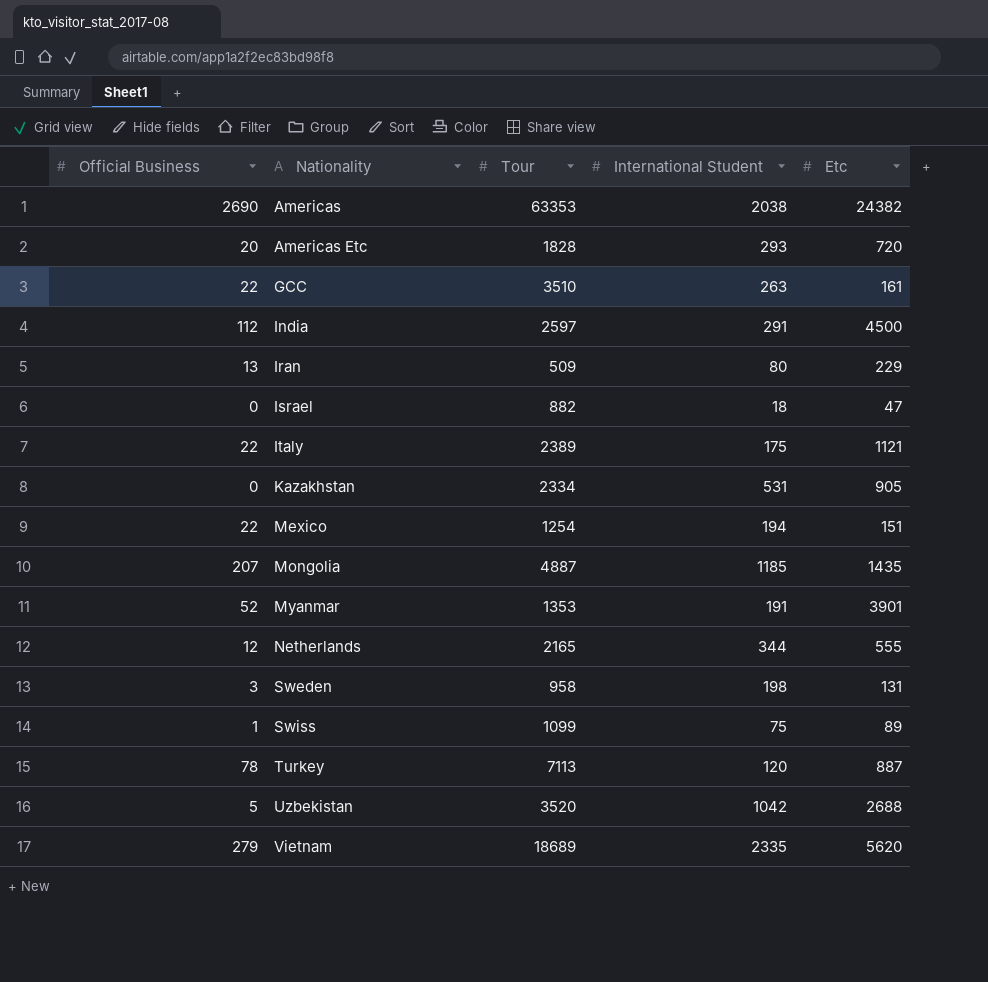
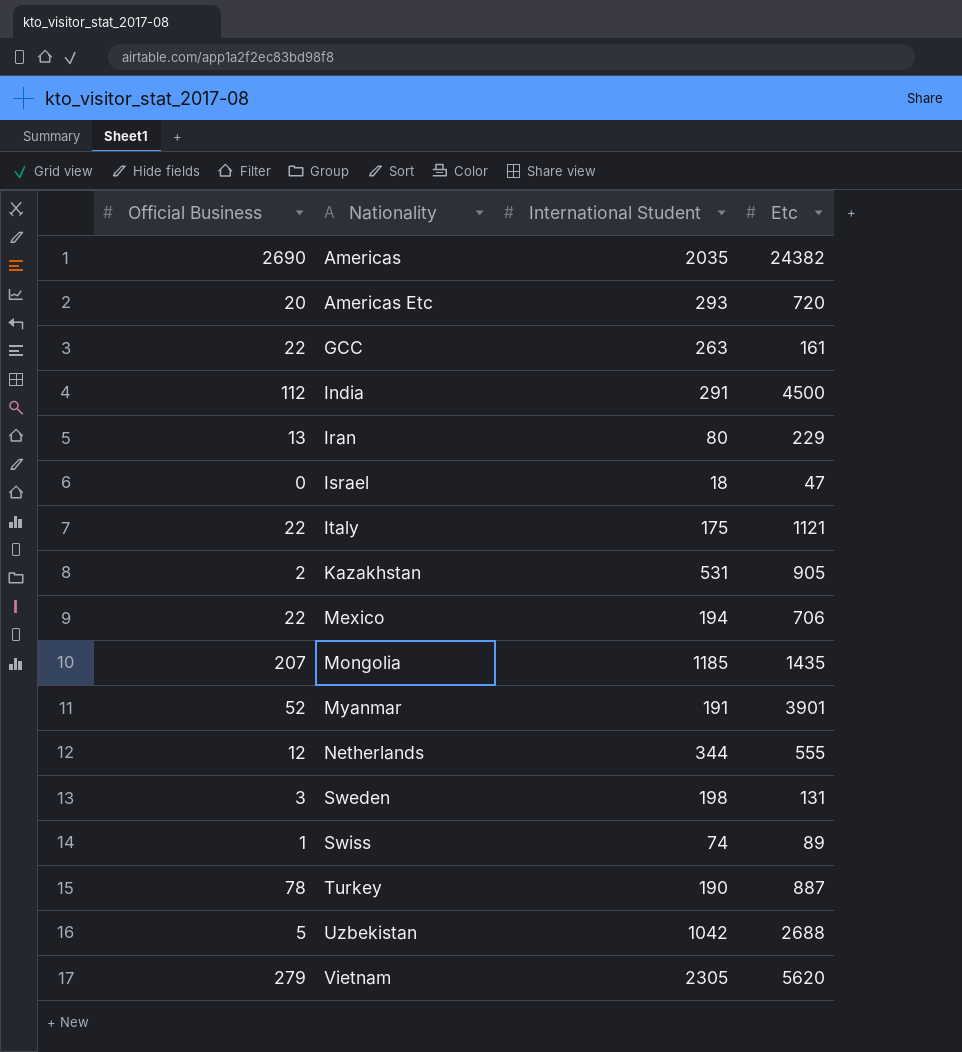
column Tour | position: 3 -> none
Americas | International Student: 2038 -> 2035
Kazakhstan | Official Business: 0 -> 2
Mexico | Etc: 151 -> 706
Swiss | International Student: 75 -> 74
Turkey | International Student: 120 -> 190
Vietnam | International Student: 2335 -> 2305

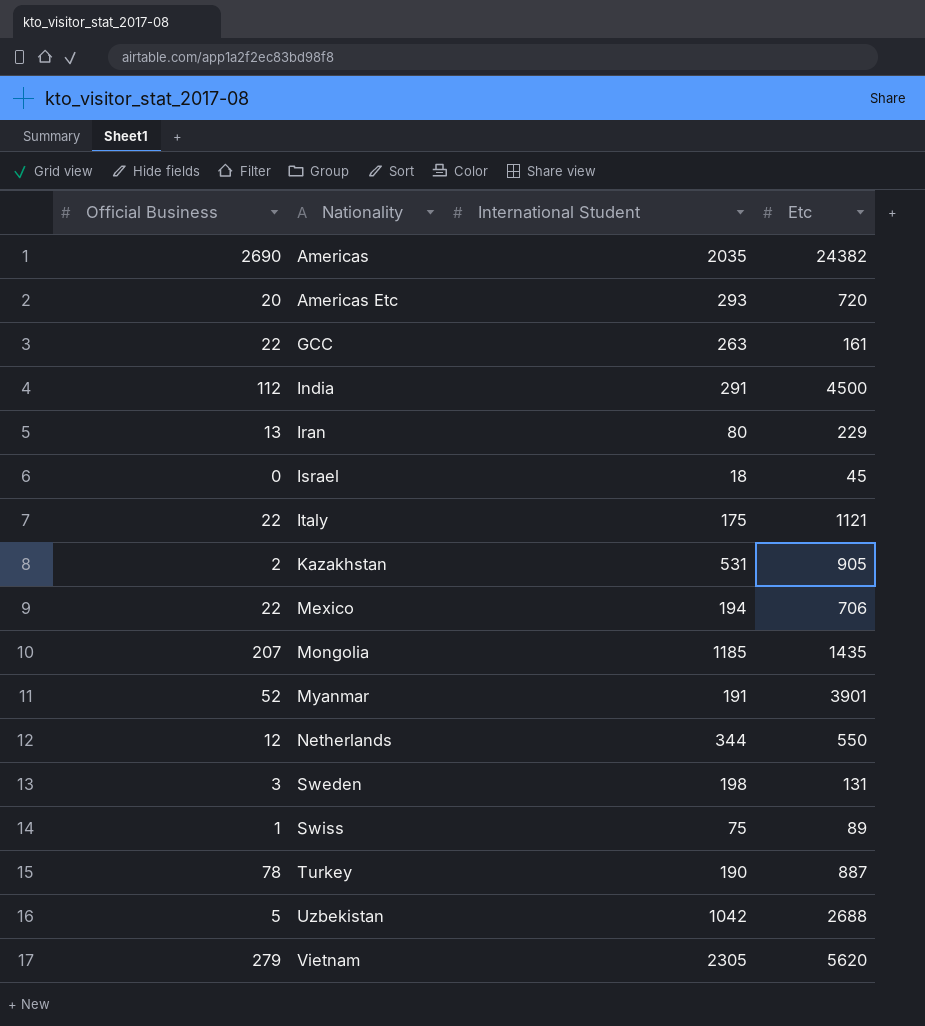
Israel | Etc: 47 -> 45
Netherlands | Etc: 555 -> 550
Swiss | International Student: 74 -> 75

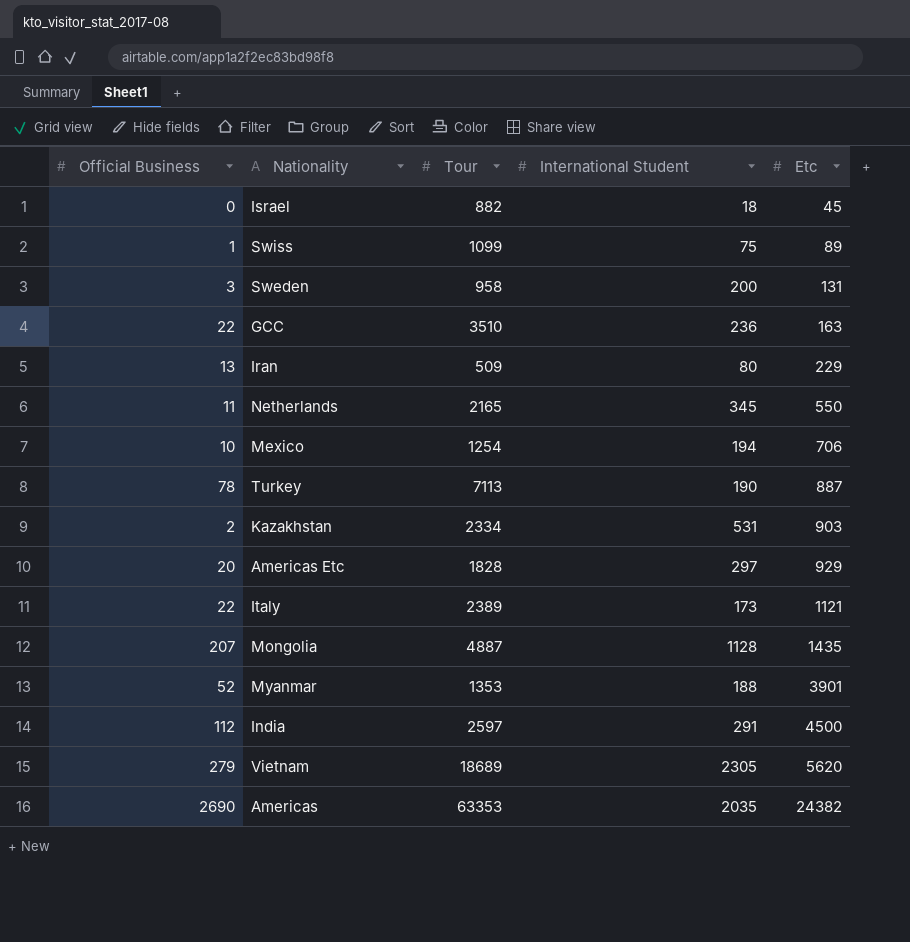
row order: Nationality ascending -> Etc ascending
column Tour | position: none -> 3
row Uzbekistan: 5 | 1042 | 2688 -> none
Sweden | International Student: 198 -> 200
GCC | International Student: 263 -> 236
GCC | Etc: 161 -> 163
Netherlands | Official Business: 12 -> 11
Netherlands | International Student: 344 -> 345
Mexico | Official Business: 22 -> 10
Kazakhstan | Etc: 905 -> 903
Americas Etc | International Student: 293 -> 297
Americas Etc | Etc: 720 -> 929
Italy | International Student: 175 -> 173
Mongolia | International Student: 1185 -> 1128
Myanmar | International Student: 191 -> 188

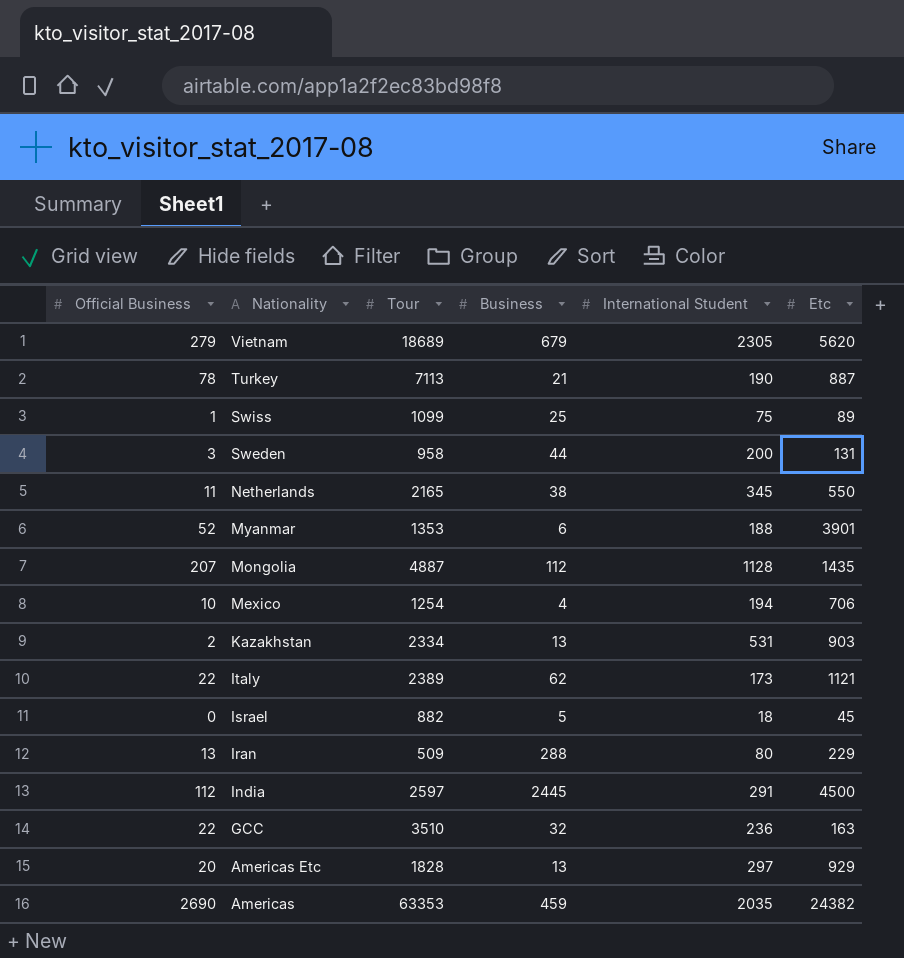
row order: Etc ascending -> Nationality descending
column Business | position: none -> 4

